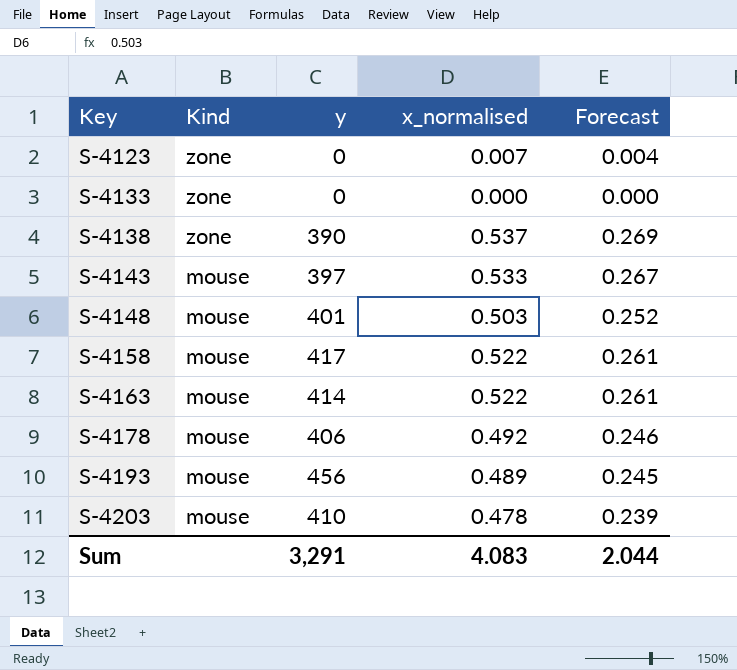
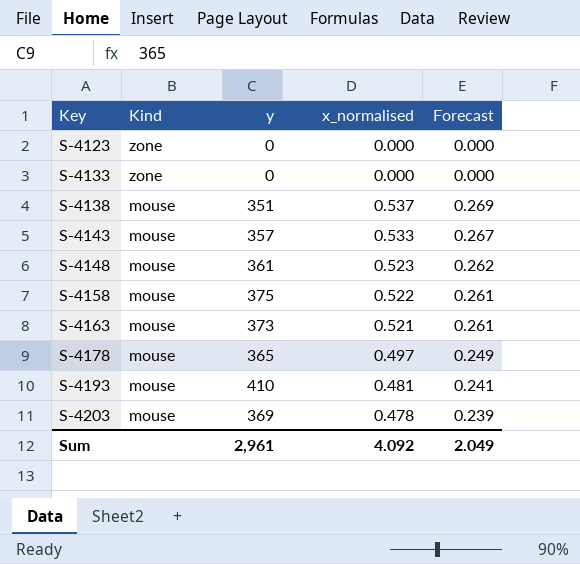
S-4123 | x_normalised: 0.007 -> 0.000
S-4123 | Forecast: 0.004 -> 0.000
S-4138 | Kind: zone -> mouse
S-4138 | y: 390 -> 351
S-4143 | y: 397 -> 357
S-4148 | y: 401 -> 361
S-4148 | x_normalised: 0.503 -> 0.523
S-4148 | Forecast: 0.252 -> 0.262
S-4158 | y: 417 -> 375
S-4163 | y: 414 -> 373
S-4163 | x_normalised: 0.522 -> 0.521
S-4178 | y: 406 -> 365
S-4178 | x_normalised: 0.492 -> 0.497
S-4178 | Forecast: 0.246 -> 0.249
S-4193 | y: 456 -> 410
S-4193 | x_normalised: 0.489 -> 0.481
S-4193 | Forecast: 0.245 -> 0.241
S-4203 | y: 410 -> 369
Sum | y: 3,291 -> 2,961
Sum | x_normalised: 4.083 -> 4.092
Sum | Forecast: 2.044 -> 2.049

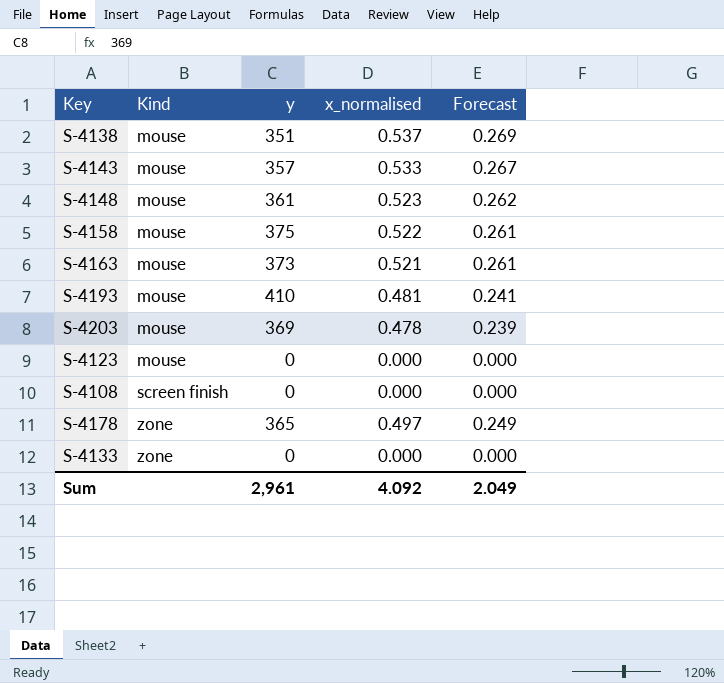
row order: Key ascending -> Kind ascending
S-4123 | Kind: zone -> mouse
row S-4108: none -> screen finish | 0 | 0.000 | 0.000
S-4178 | Kind: mouse -> zone

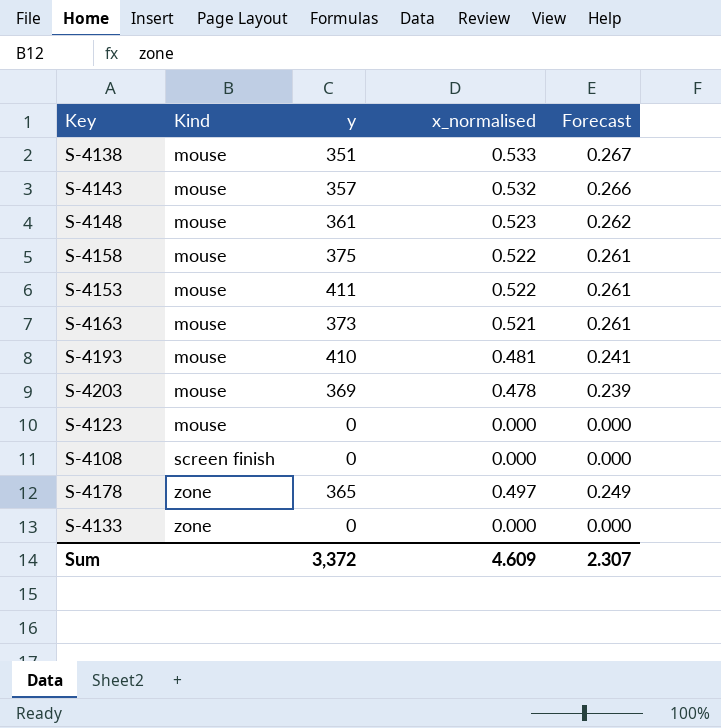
S-4138 | x_normalised: 0.537 -> 0.533
S-4138 | Forecast: 0.269 -> 0.267
S-4143 | x_normalised: 0.533 -> 0.532
S-4143 | Forecast: 0.267 -> 0.266
row S-4153: none -> mouse | 411 | 0.522 | 0.261
Sum | y: 2,961 -> 3,372
Sum | x_normalised: 4.092 -> 4.609
Sum | Forecast: 2.049 -> 2.307

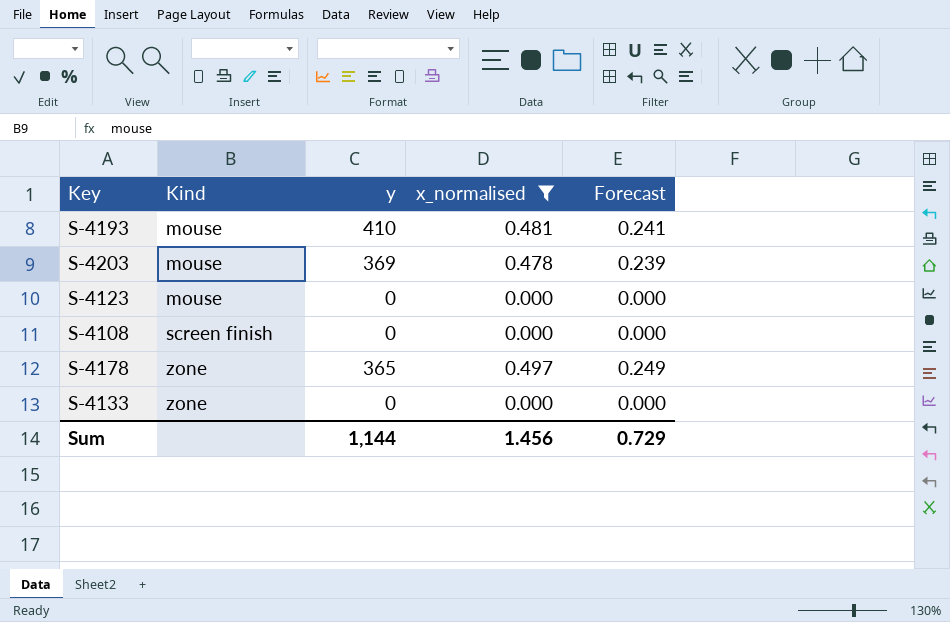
filter: none -> x_normalised <= 0.497
Sum | y: 3,372 -> 1,144
Sum | x_normalised: 4.609 -> 1.456
Sum | Forecast: 2.307 -> 0.729

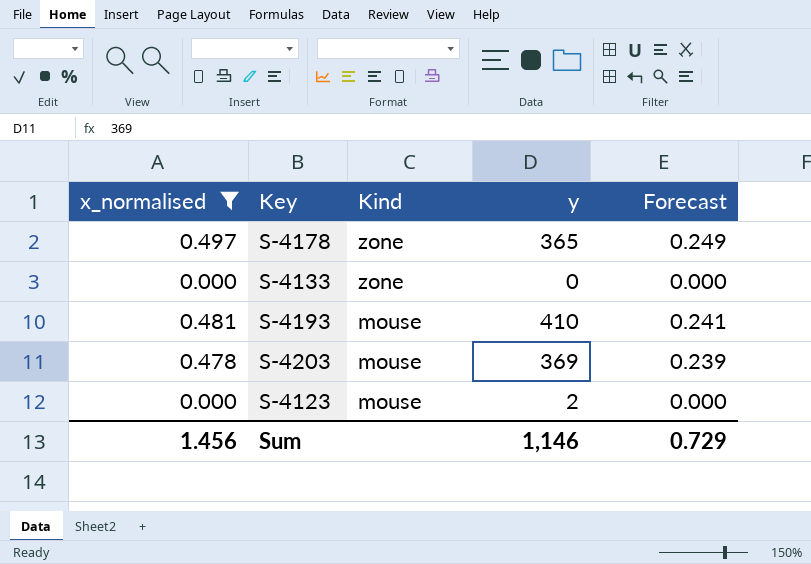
row order: Kind ascending -> Kind descending
column x_normalised | position: 4 -> 1
row S-4108: screen finish | 0 | 0.000 | 0.000 -> none
S-4123 | y: 0 -> 2
Sum | y: 1,144 -> 1,146

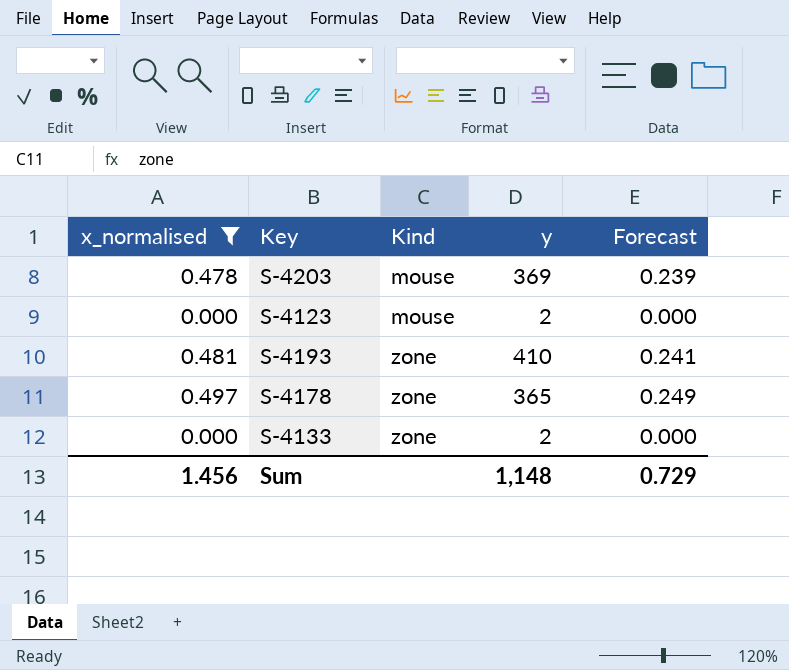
row order: Kind descending -> Kind ascending
S-4193 | Kind: mouse -> zone
S-4133 | y: 0 -> 2
Sum | y: 1,146 -> 1,148

